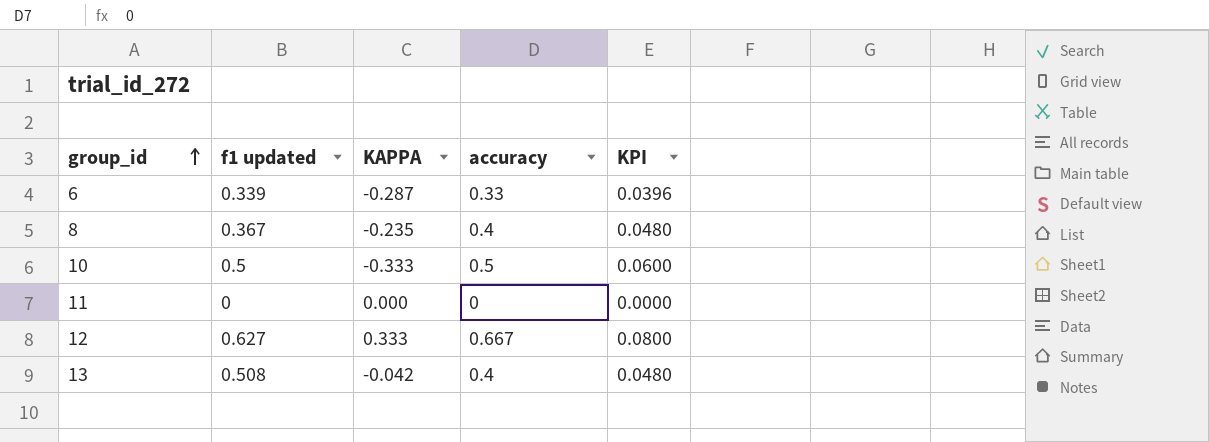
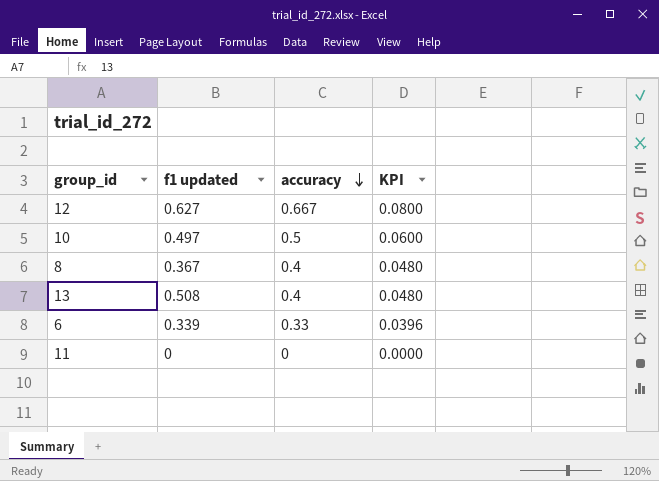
row order: group_id ascending -> accuracy descending
column KAPPA | position: 3 -> none
10 | f1 updated: 0.5 -> 0.497

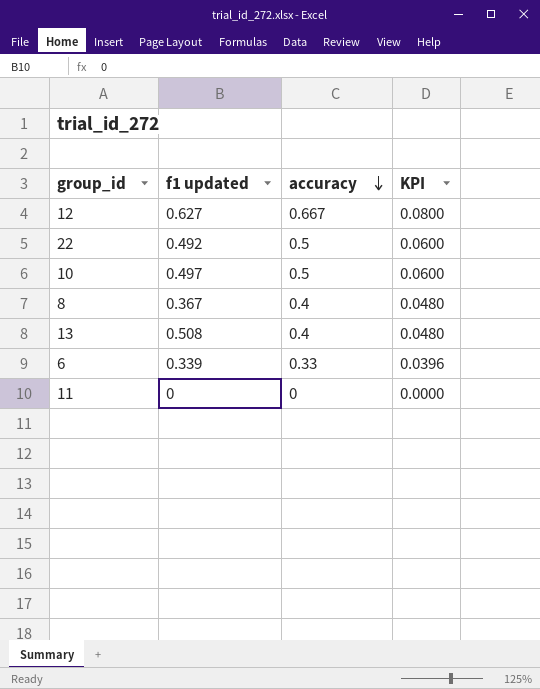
row 22: none -> 0.492 | 0.5 | 0.0600

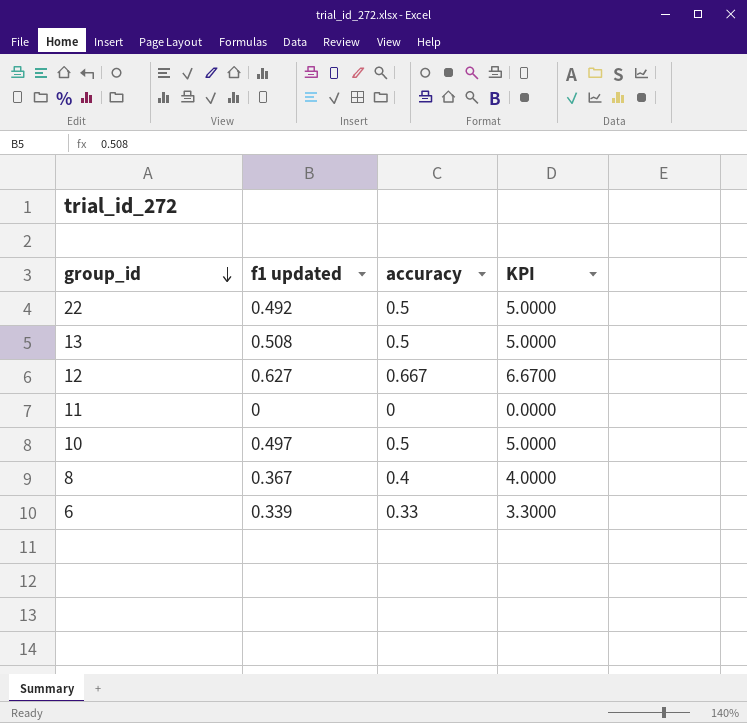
row order: accuracy descending -> group_id descending
column KPI | formula: [accuracy] * 0.12 -> [accuracy] * 10
13 | accuracy: 0.4 -> 0.5

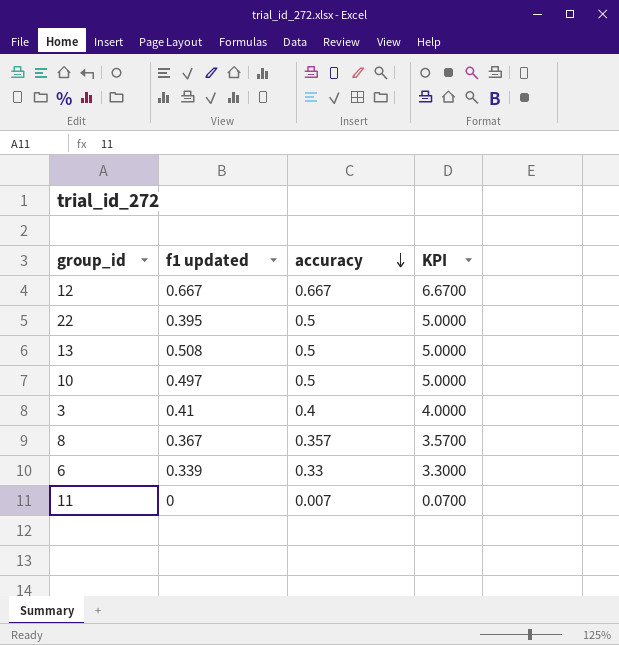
row order: group_id descending -> accuracy descending
12 | f1 updated: 0.627 -> 0.667
22 | f1 updated: 0.492 -> 0.395
row 3: none -> 0.41 | 0.4 | 4.0000
8 | accuracy: 0.4 -> 0.357
8 | KPI: 4.0000 -> 3.5700
11 | accuracy: 0 -> 0.007
11 | KPI: 0.0000 -> 0.0700

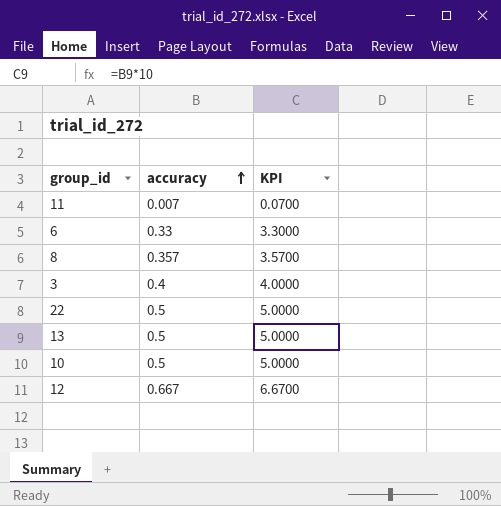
row order: accuracy descending -> accuracy ascending
column f1 updated | position: 2 -> none

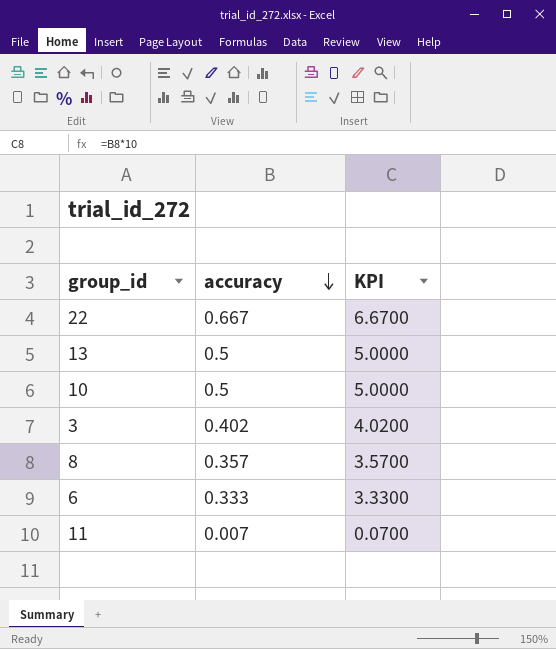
row order: accuracy ascending -> accuracy descending
row 12: 0.667 | 6.6700 -> none
22 | accuracy: 0.5 -> 0.667
22 | KPI: 5.0000 -> 6.6700
3 | accuracy: 0.4 -> 0.402
3 | KPI: 4.0000 -> 4.0200
6 | accuracy: 0.33 -> 0.333
6 | KPI: 3.3000 -> 3.3300

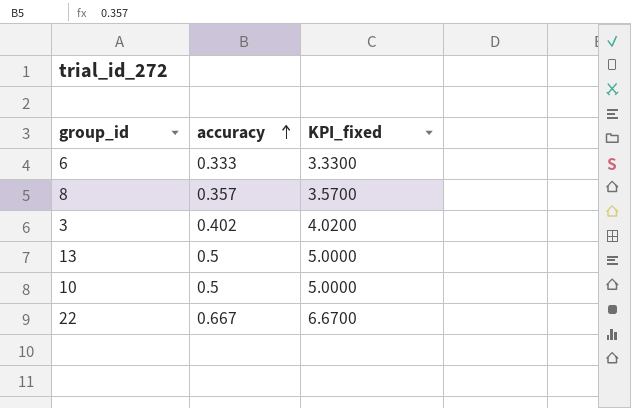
row order: accuracy descending -> accuracy ascending
column name: KPI -> KPI_fixed
row 11: 0.007 | 0.0700 -> none

